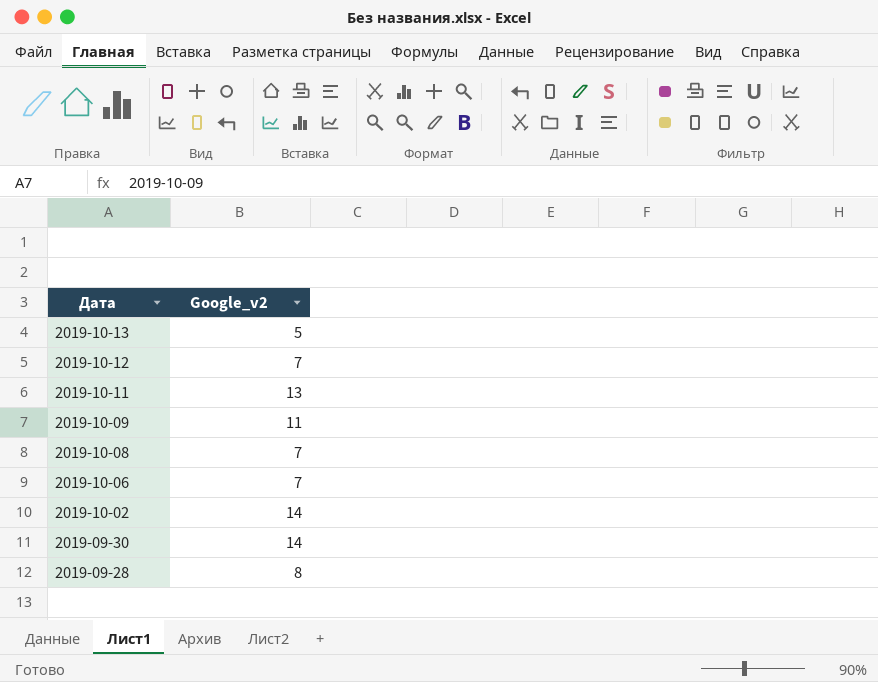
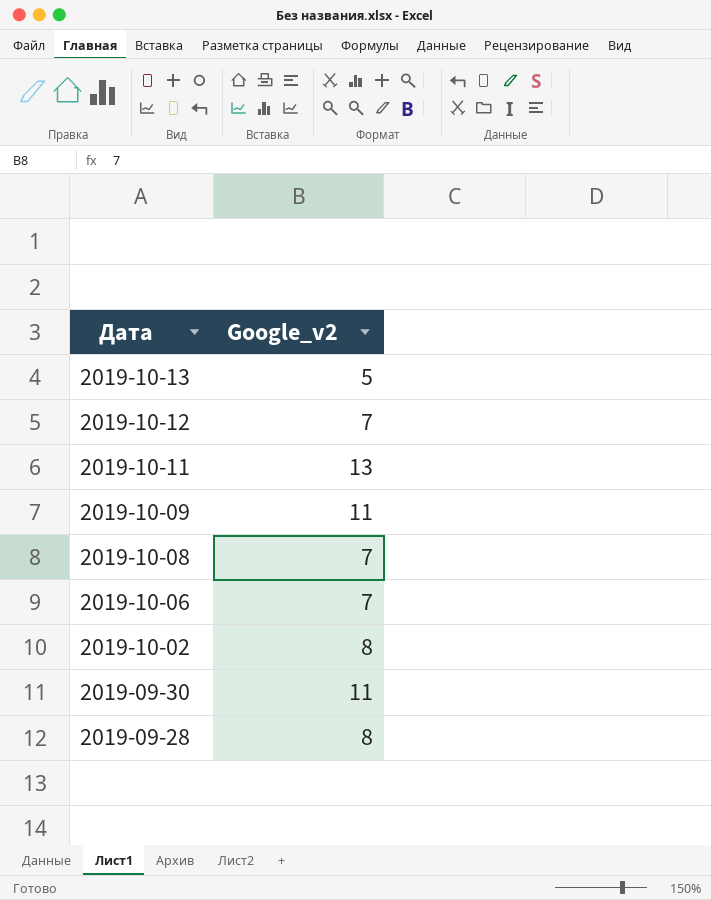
2019-10-02 | Google_v2: 14 -> 8
2019-09-30 | Google_v2: 14 -> 11

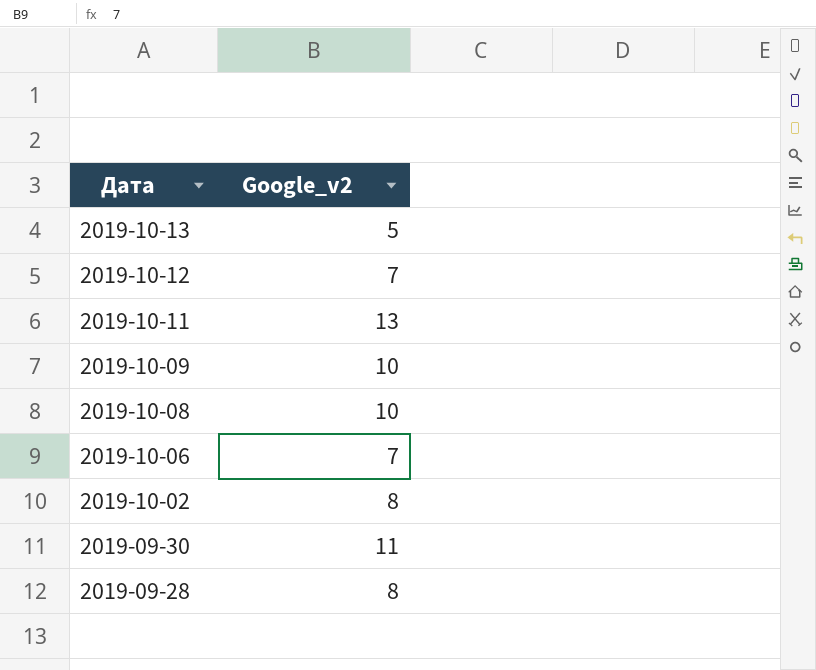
2019-10-09 | Google_v2: 11 -> 10
2019-10-08 | Google_v2: 7 -> 10

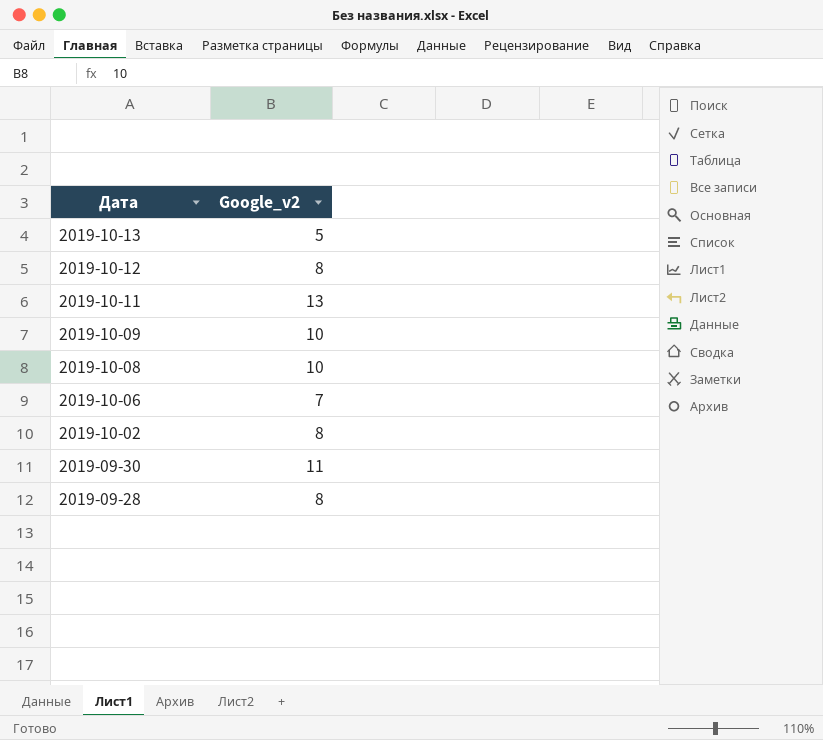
2019-10-12 | Google_v2: 7 -> 8

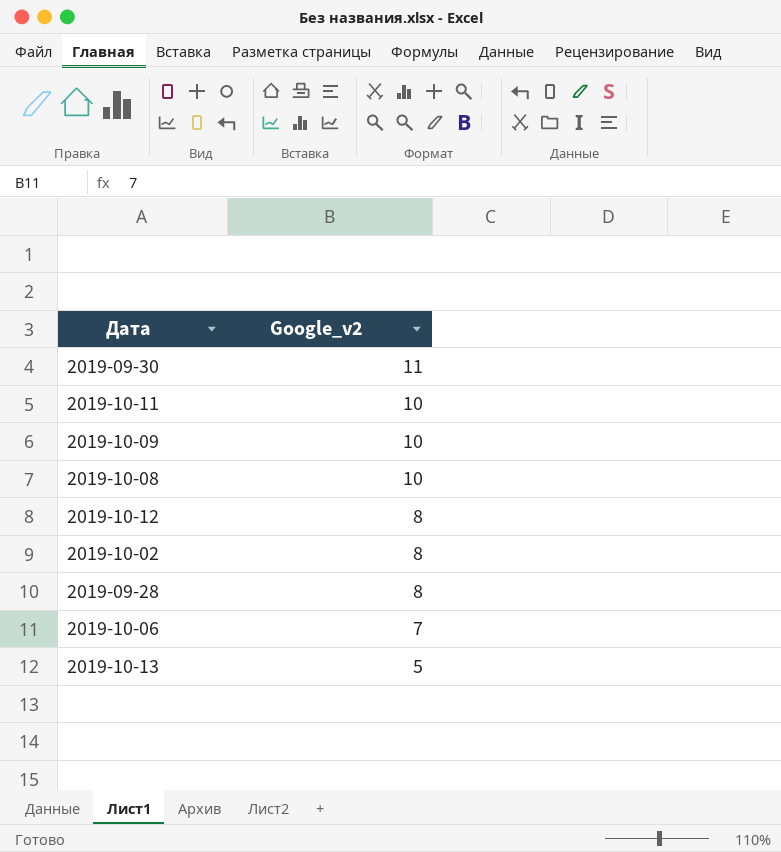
row order: Дата descending -> Google_v2 descending
2019-10-11 | Google_v2: 13 -> 10

